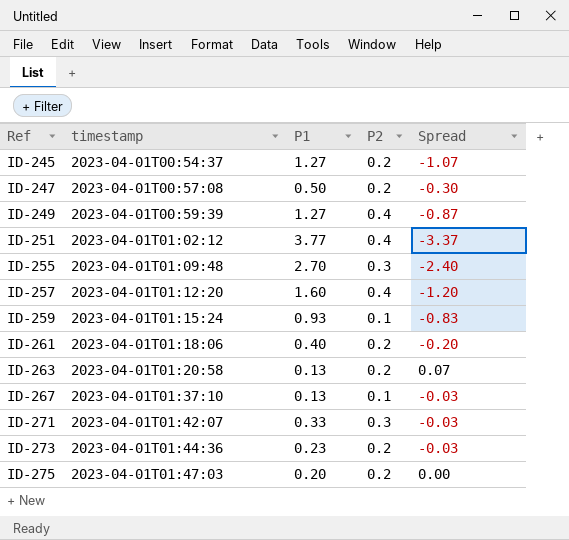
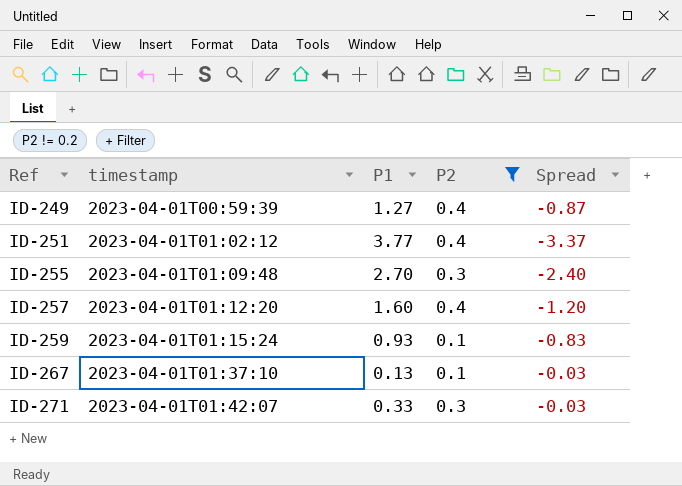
filter: none -> P2 != 0.2

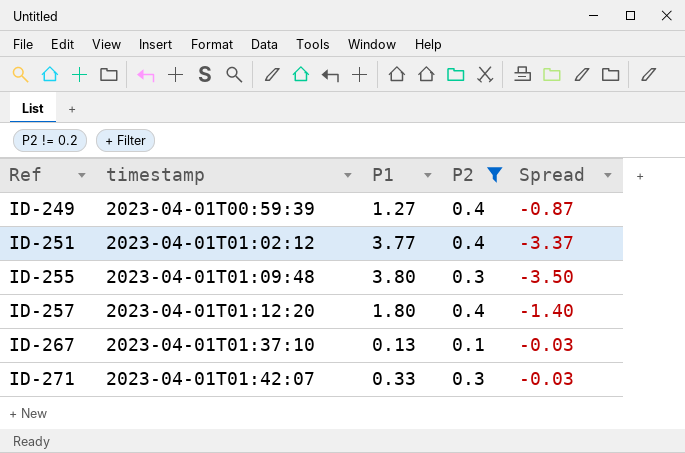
row ID-259: 2023-04-01T01:15:24 | 0.93 | 0.1 | -0.83 -> none
ID-255 | P1: 2.70 -> 3.80
ID-255 | Spread: -2.40 -> -3.50
ID-257 | P1: 1.60 -> 1.80
ID-257 | Spread: -1.20 -> -1.40

